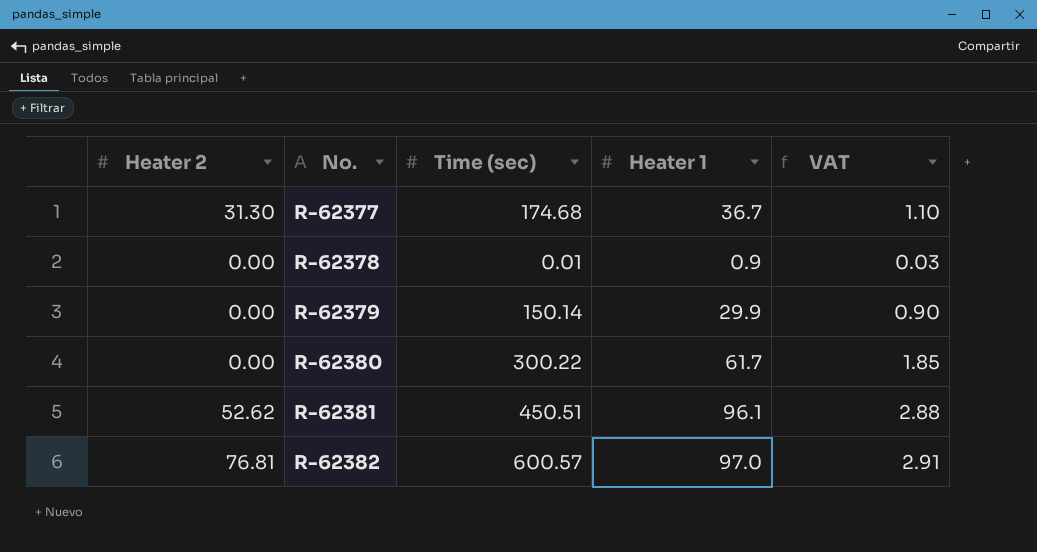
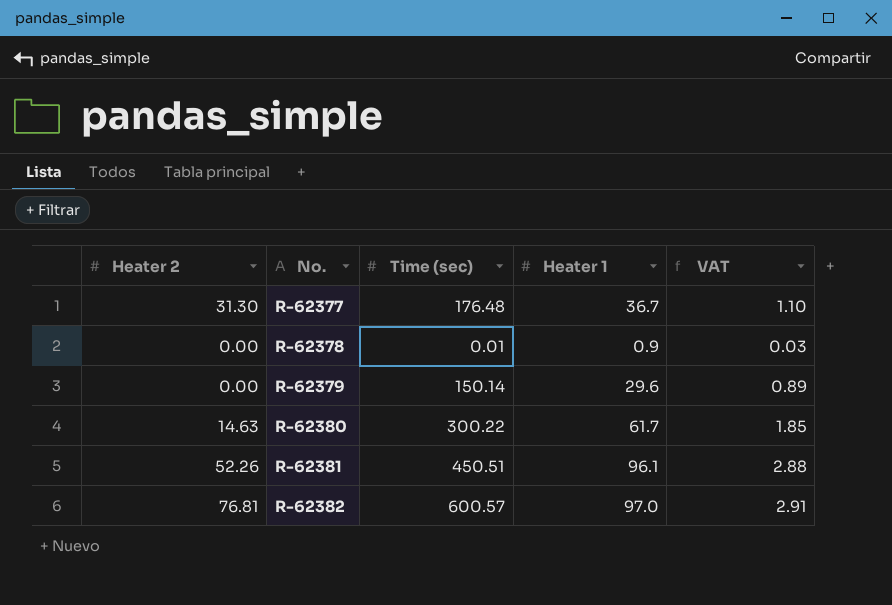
R-62377 | Time (sec): 174.68 -> 176.48
R-62379 | Heater 1: 29.9 -> 29.6
R-62379 | VAT: 0.90 -> 0.89
R-62380 | Heater 2: 0.00 -> 14.63
R-62381 | Heater 2: 52.62 -> 52.26

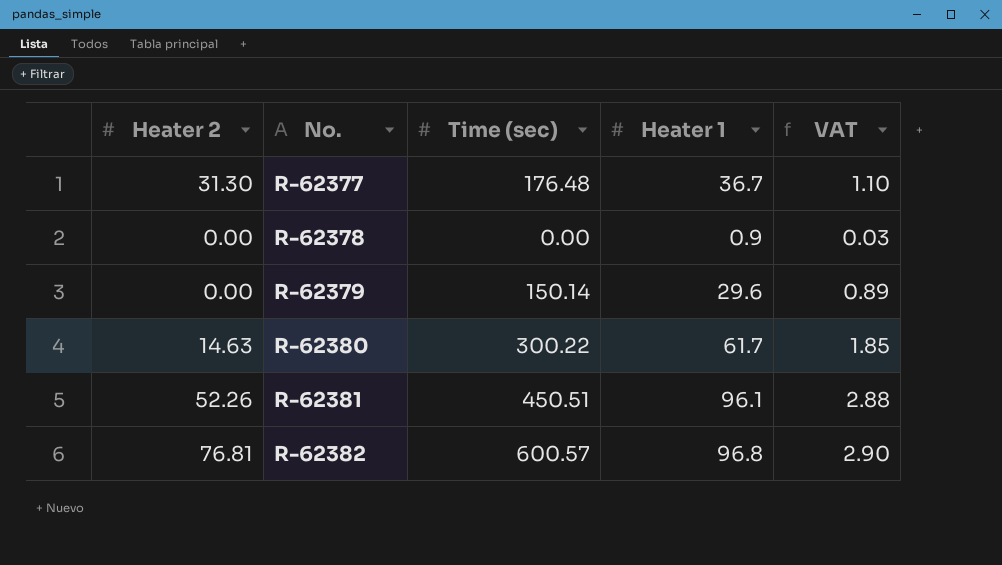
R-62378 | Time (sec): 0.01 -> 0.00
R-62382 | Heater 1: 97.0 -> 96.8
R-62382 | VAT: 2.91 -> 2.90

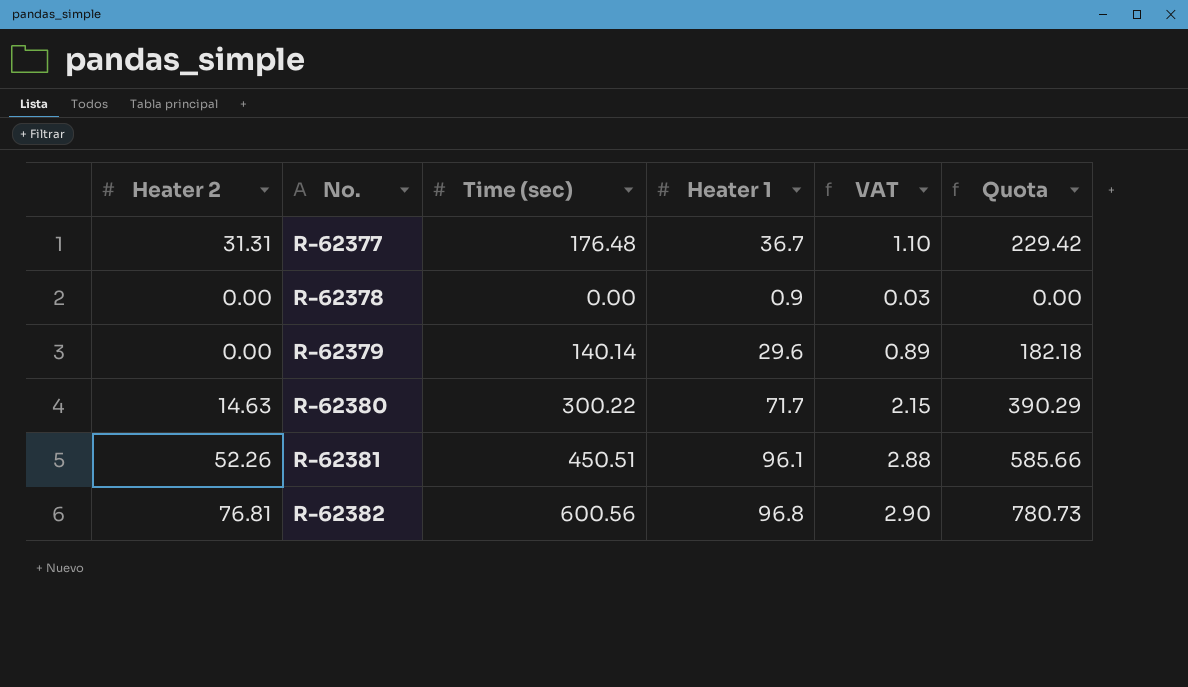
column Quota | formula: none -> [Time (sec)] * 1.3
R-62377 | Heater 2: 31.30 -> 31.31
R-62379 | Time (sec): 150.14 -> 140.14
R-62380 | Heater 1: 61.7 -> 71.7
R-62380 | VAT: 1.85 -> 2.15
R-62382 | Time (sec): 600.57 -> 600.56

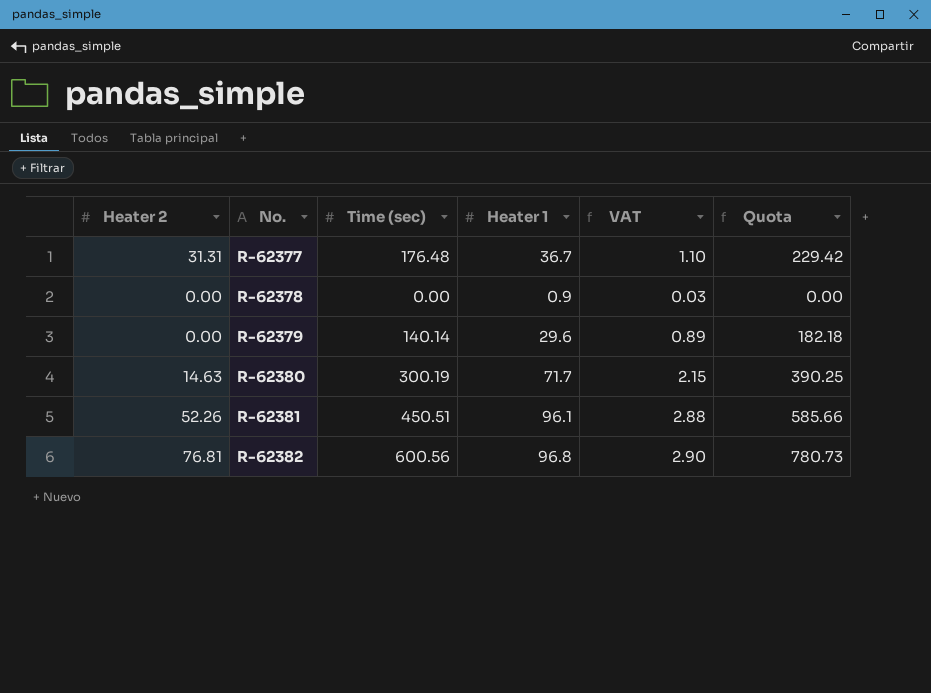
R-62380 | Time (sec): 300.22 -> 300.19
R-62380 | Quota: 390.29 -> 390.25

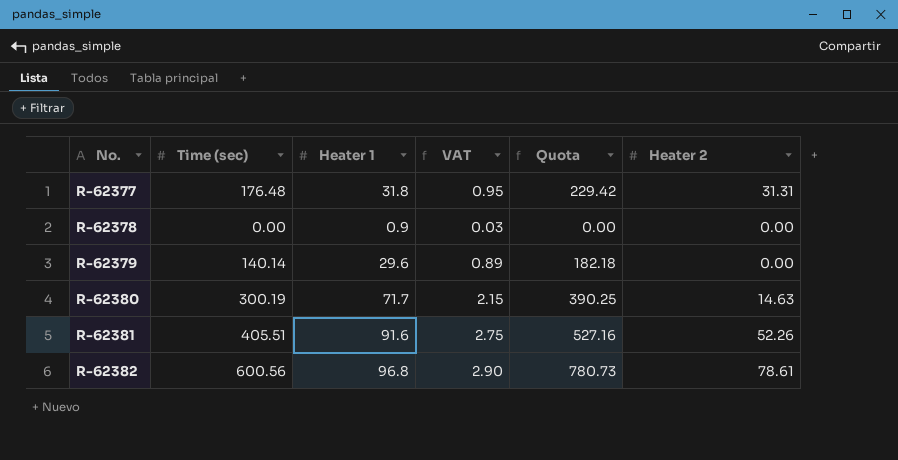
column Heater 2 | position: 1 -> 6
R-62377 | Heater 1: 36.7 -> 31.8
R-62377 | VAT: 1.10 -> 0.95
R-62381 | Time (sec): 450.51 -> 405.51
R-62381 | Heater 1: 96.1 -> 91.6
R-62381 | VAT: 2.88 -> 2.75
R-62381 | Quota: 585.66 -> 527.16
R-62382 | Heater 2: 76.81 -> 78.61

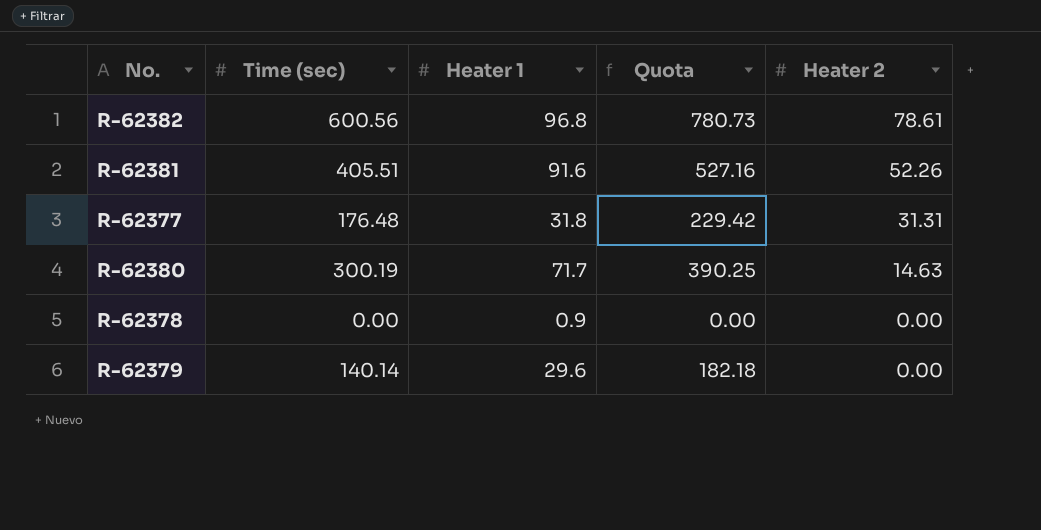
row order: No. ascending -> Heater 2 descending
column VAT | formula: [Heater 1] * 0.03 -> none

